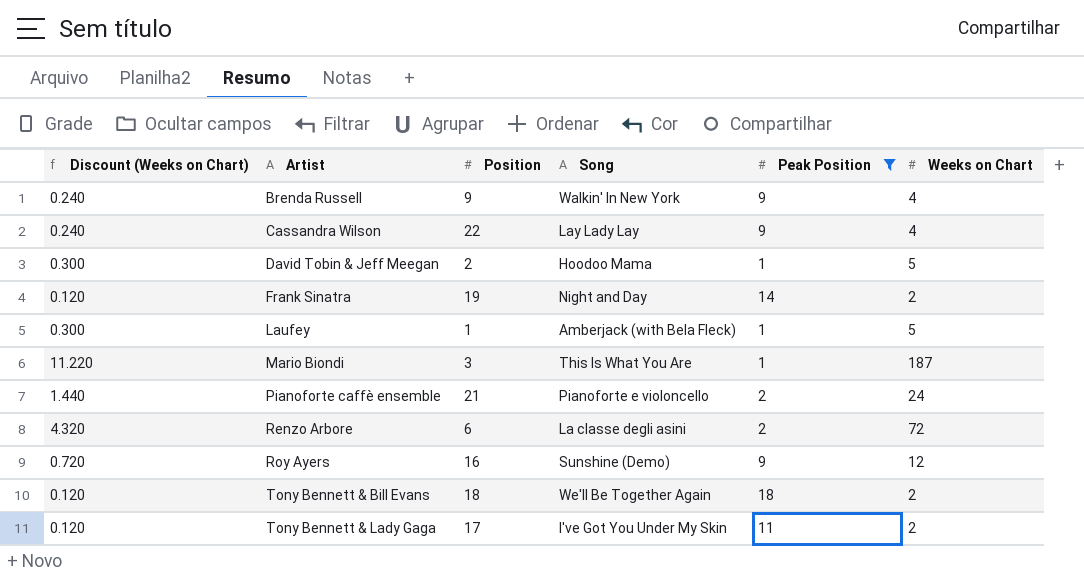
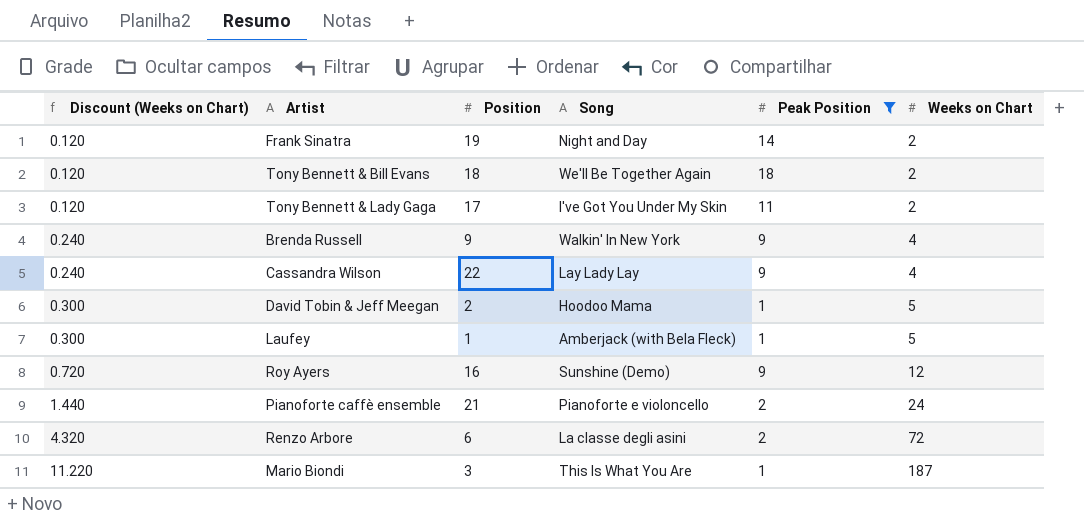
row order: Artist ascending -> Discount (Weeks on Chart) ascending

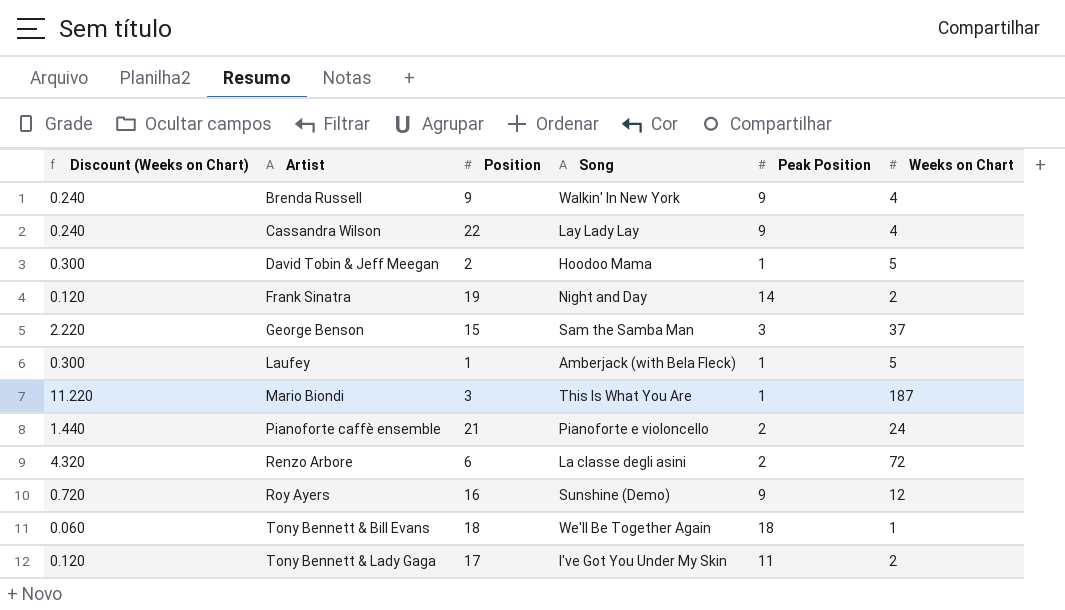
filter: Peak Position != 3 -> none
row order: Discount (Weeks on Chart) ascending -> Artist ascending
Tony Bennett & Bill Evans | Discount (Weeks on Chart): 0.120 -> 0.060
Tony Bennett & Bill Evans | Weeks on Chart: 2 -> 1

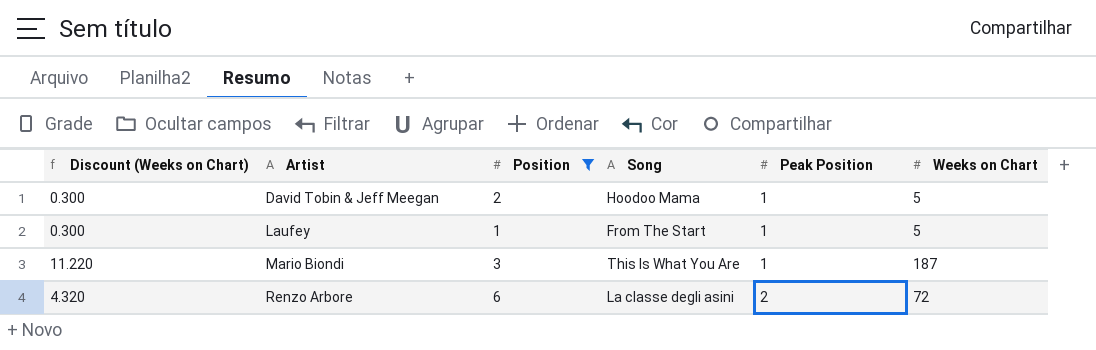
filter: none -> Position <= 6
Laufey | Song: Amberjack (with Bela Fleck) -> From The Start

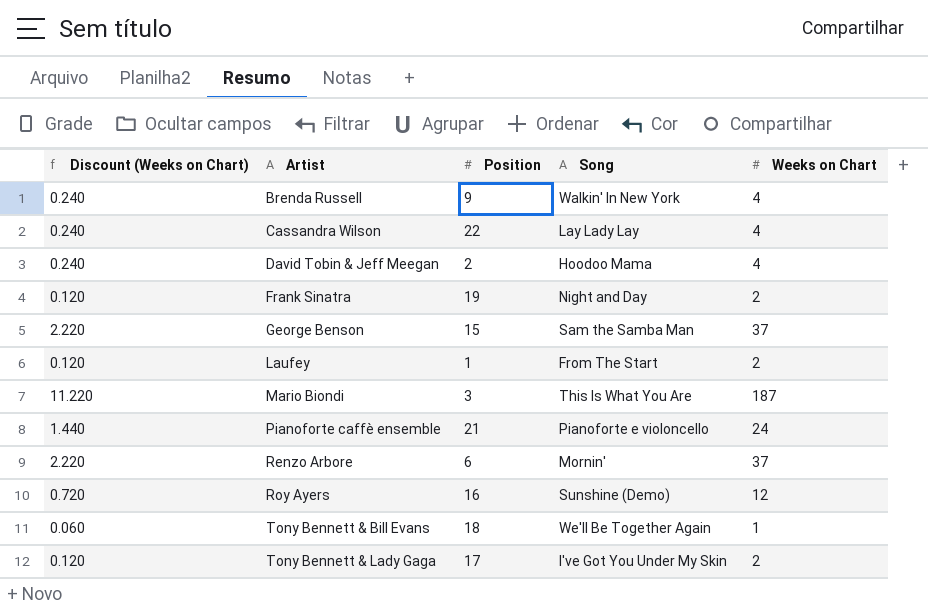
filter: Position <= 6 -> none
column Peak Position | position: 5 -> none
David Tobin & Jeff Meegan | Discount (Weeks on Chart): 0.300 -> 0.240
David Tobin & Jeff Meegan | Weeks on Chart: 5 -> 4
Laufey | Discount (Weeks on Chart): 0.300 -> 0.120
Laufey | Weeks on Chart: 5 -> 2
Renzo Arbore | Discount (Weeks on Chart): 4.320 -> 2.220
Renzo Arbore | Song: La classe degli asini -> Mornin'
Renzo Arbore | Weeks on Chart: 72 -> 37

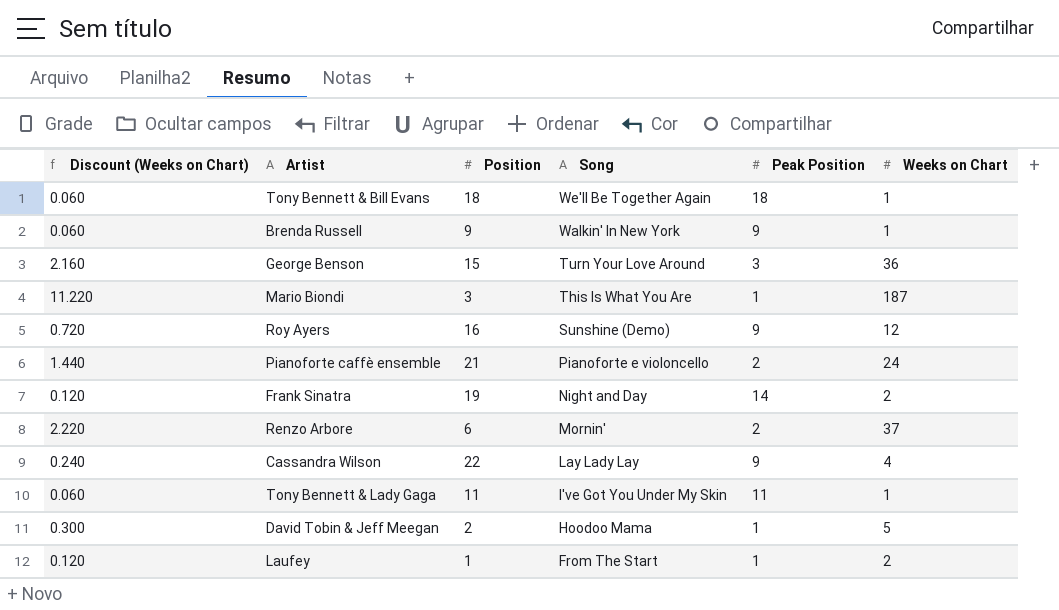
row order: Artist ascending -> Song descending
column Peak Position | position: none -> 5
Brenda Russell | Discount (Weeks on Chart): 0.240 -> 0.060
Brenda Russell | Weeks on Chart: 4 -> 1
George Benson | Discount (Weeks on Chart): 2.220 -> 2.160
George Benson | Song: Sam the Samba Man -> Turn Your Love Around
George Benson | Weeks on Chart: 37 -> 36
Tony Bennett & Lady Gaga | Discount (Weeks on Chart): 0.120 -> 0.060
Tony Bennett & Lady Gaga | Position: 17 -> 11
Tony Bennett & Lady Gaga | Weeks on Chart: 2 -> 1
David Tobin & Jeff Meegan | Discount (Weeks on Chart): 0.240 -> 0.300
David Tobin & Jeff Meegan | Weeks on Chart: 4 -> 5

